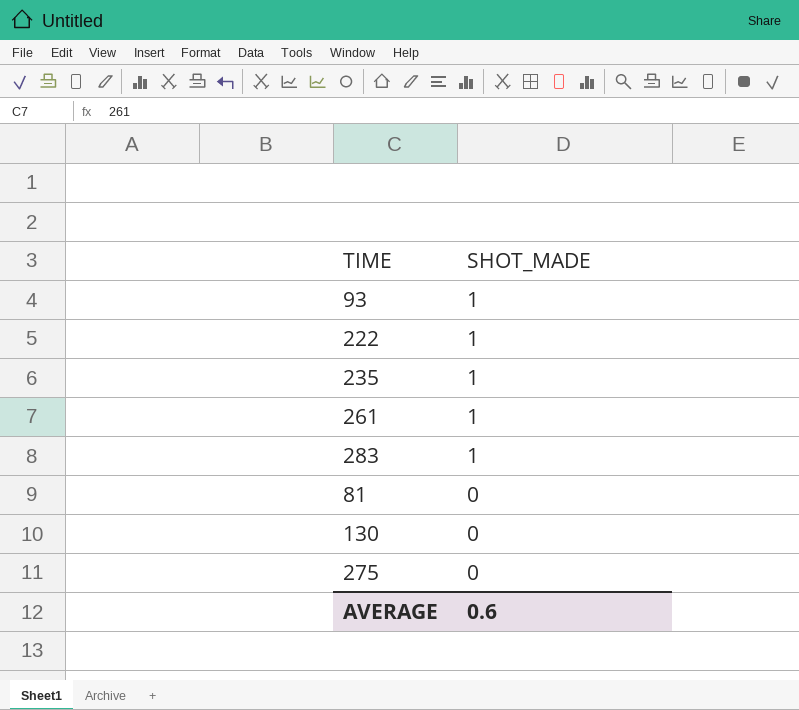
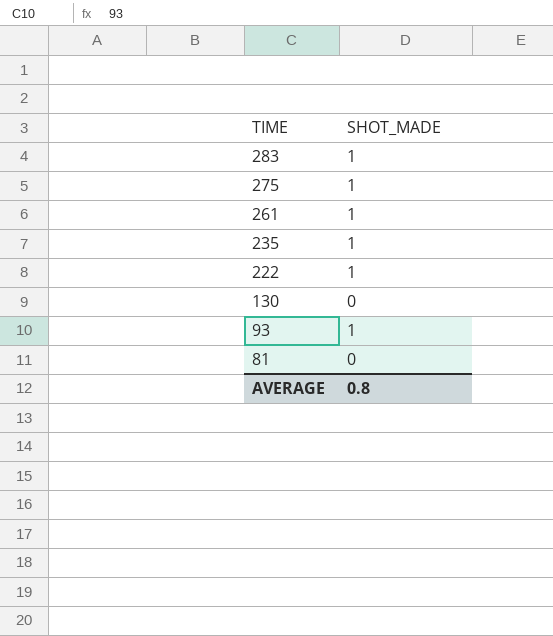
row order: SHOT_MADE descending -> TIME descending
275 | SHOT_MADE: 0 -> 1
AVERAGE | SHOT_MADE: 0.6 -> 0.8

